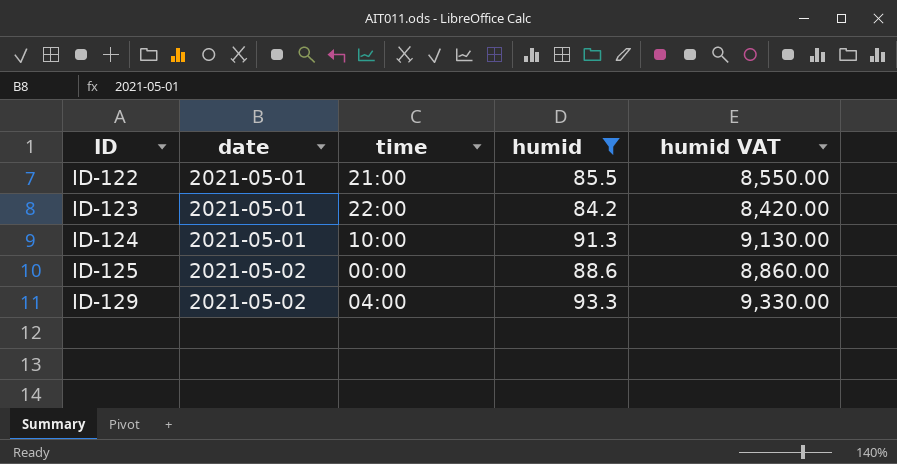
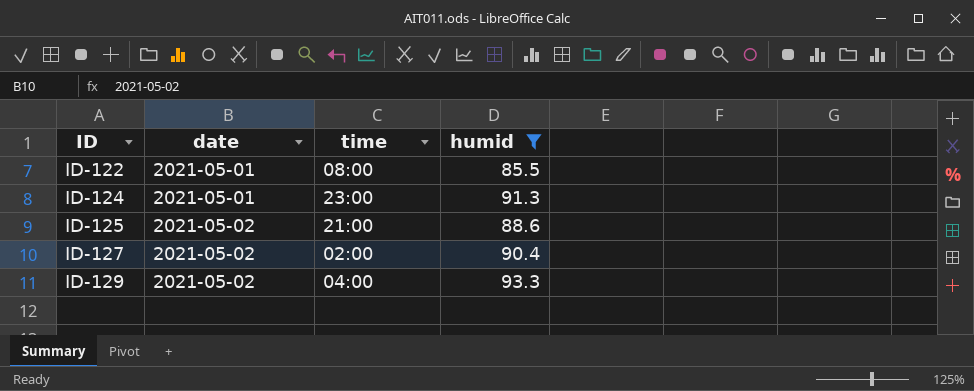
column humid VAT | formula: [humid] * 100 -> none
row ID-123: 2021-05-01 | 22:00 | 84.2 | 8,420.00 -> none
ID-122 | time: 21:00 -> 08:00
ID-124 | time: 10:00 -> 23:00
ID-125 | time: 00:00 -> 21:00
row ID-127: none -> 2021-05-02 | 02:00 | 90.4

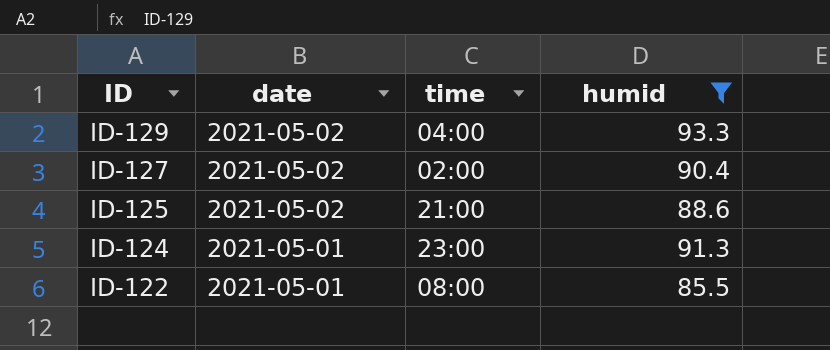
row order: ID ascending -> ID descending

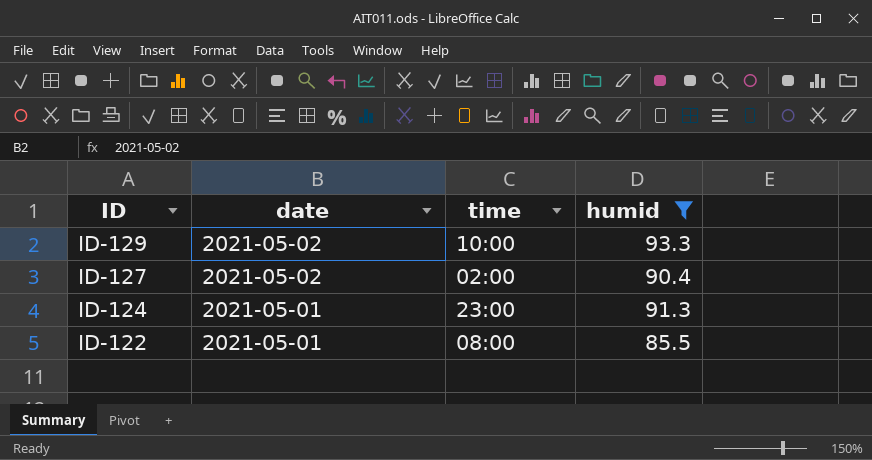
row ID-125: 2021-05-02 | 21:00 | 88.6 -> none
ID-129 | time: 04:00 -> 10:00

